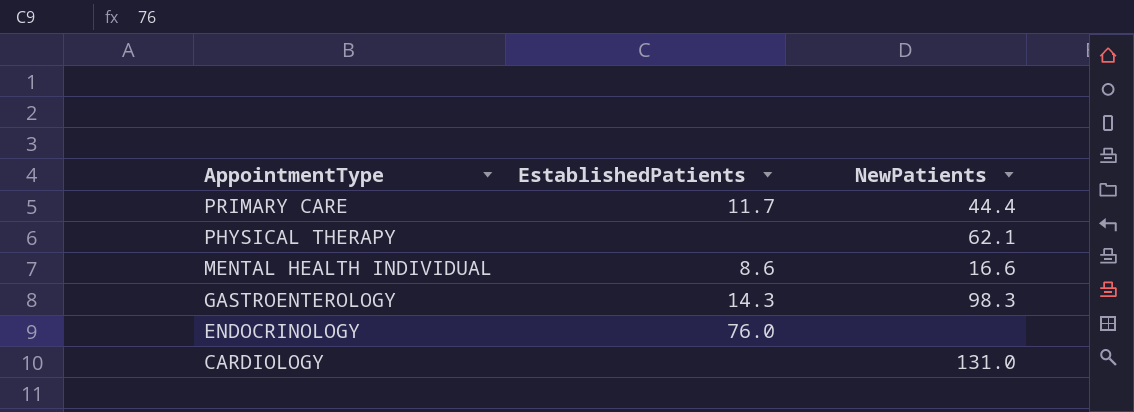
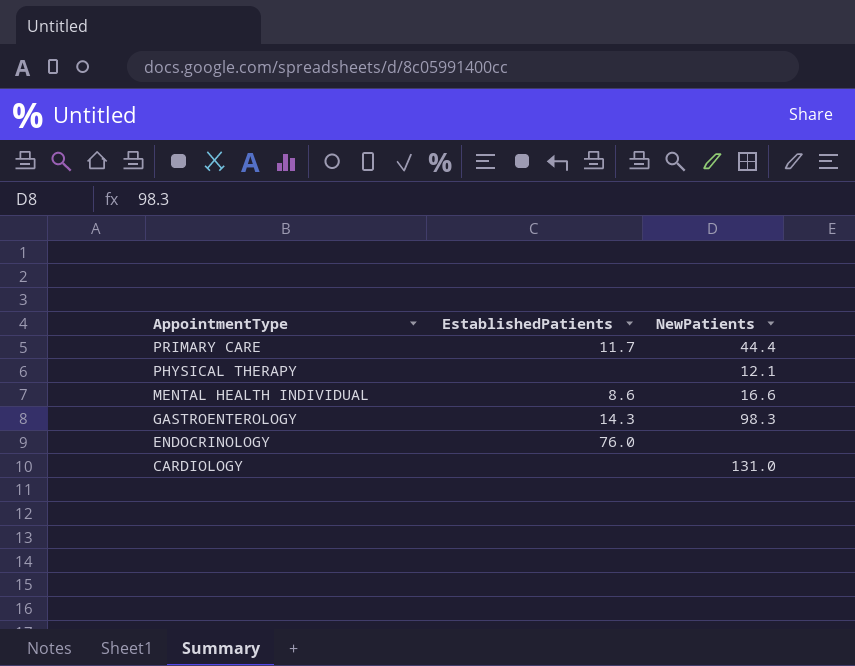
PHYSICAL THERAPY | NewPatients: 62.1 -> 12.1

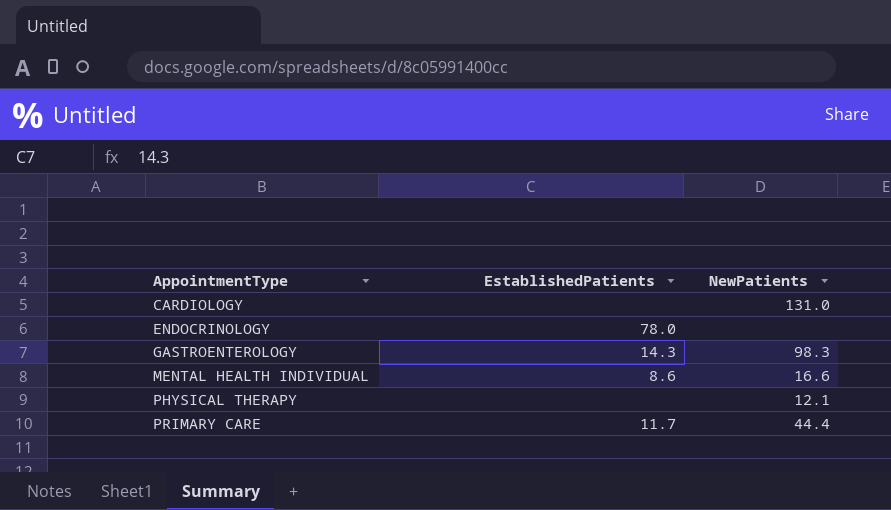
row order: AppointmentType descending -> AppointmentType ascending
ENDOCRINOLOGY | EstablishedPatients: 76.0 -> 78.0

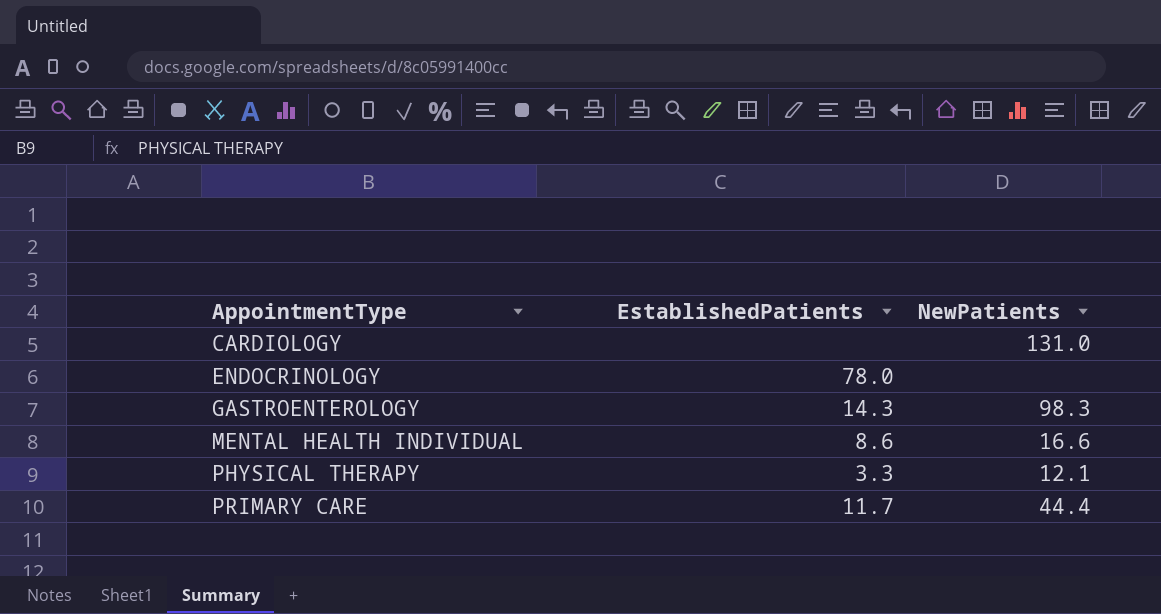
PHYSICAL THERAPY | EstablishedPatients: none -> 3.3

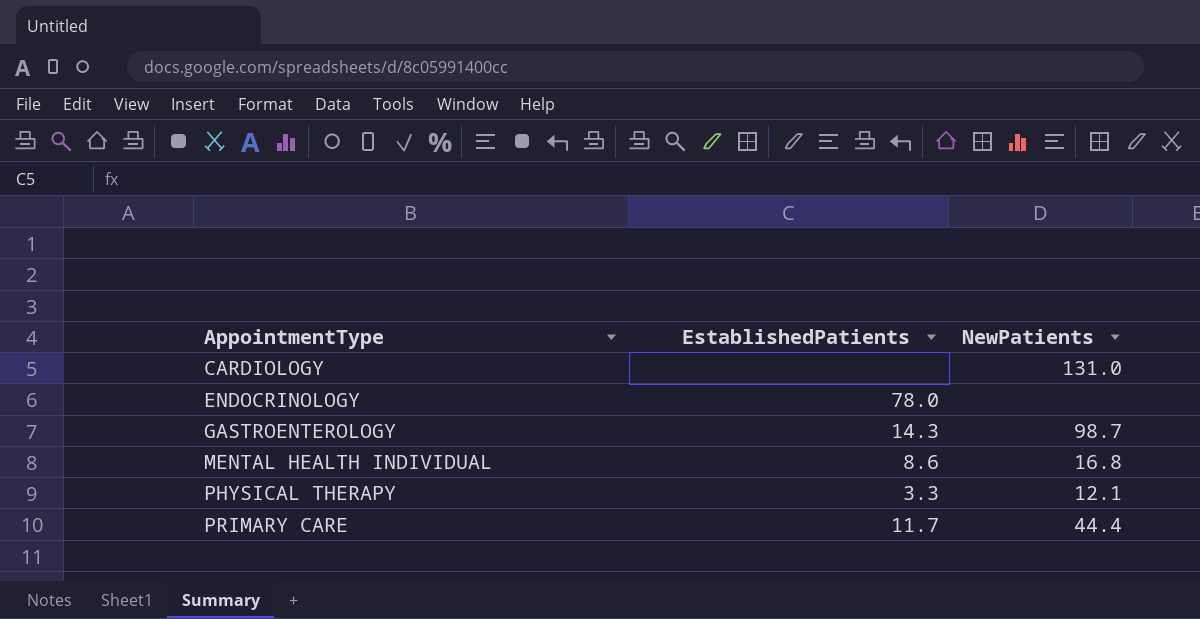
GASTROENTEROLOGY | NewPatients: 98.3 -> 98.7
MENTAL HEALTH INDIVIDUAL | NewPatients: 16.6 -> 16.8

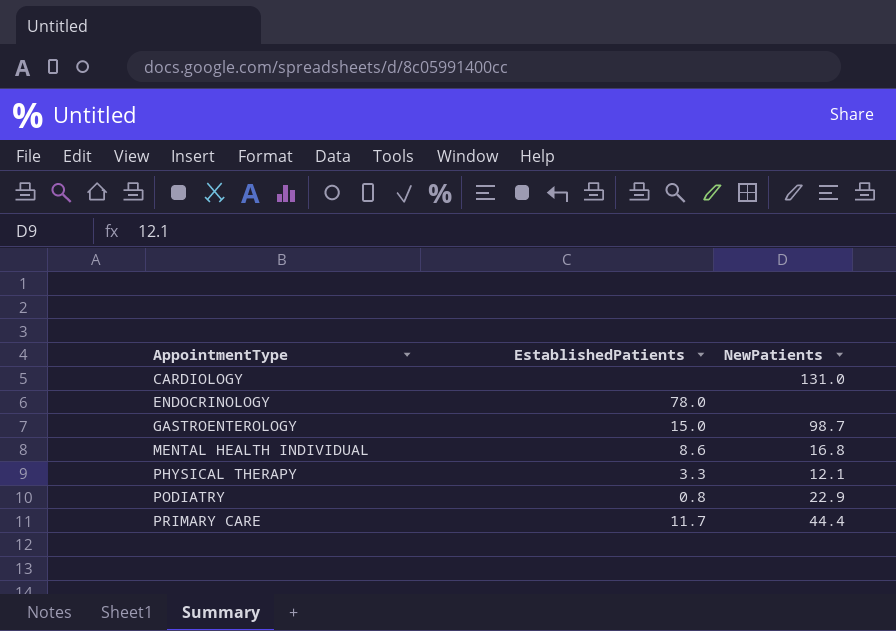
GASTROENTEROLOGY | EstablishedPatients: 14.3 -> 15.0
row PODIATRY: none -> 0.8 | 22.9

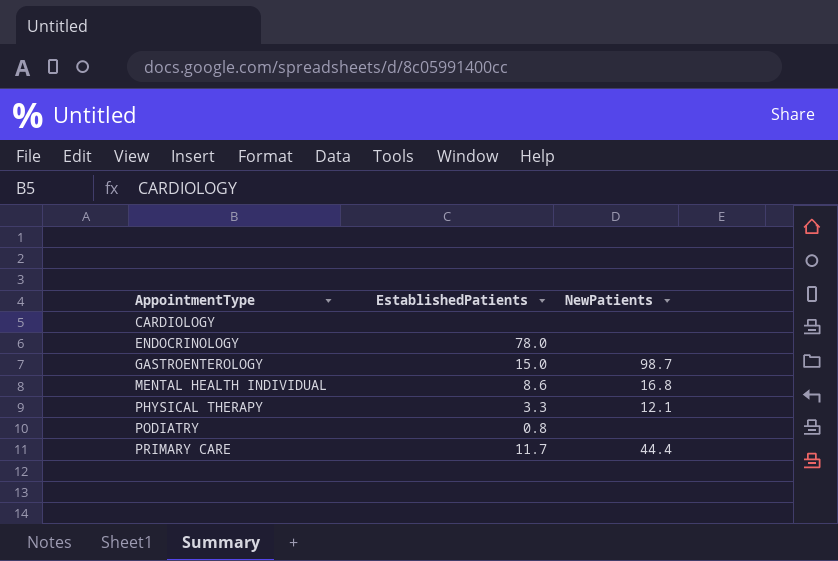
CARDIOLOGY | NewPatients: 131.0 -> none
PODIATRY | NewPatients: 22.9 -> none

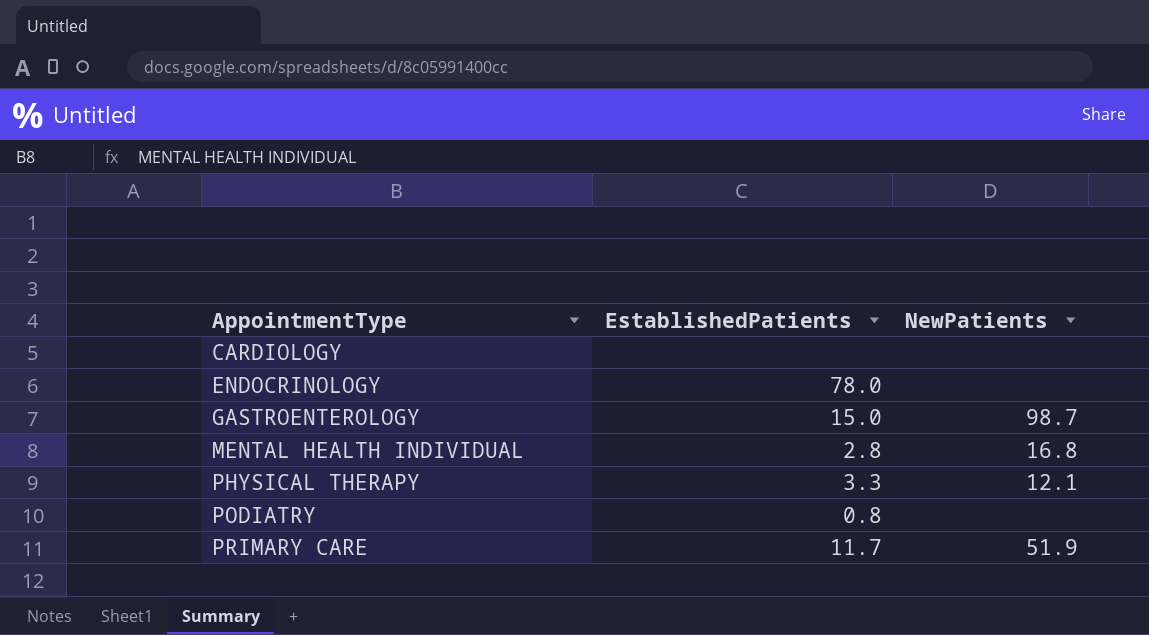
MENTAL HEALTH INDIVIDUAL | EstablishedPatients: 8.6 -> 2.8
PRIMARY CARE | NewPatients: 44.4 -> 51.9

